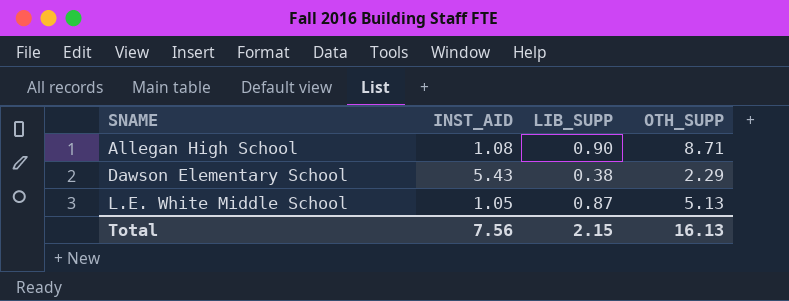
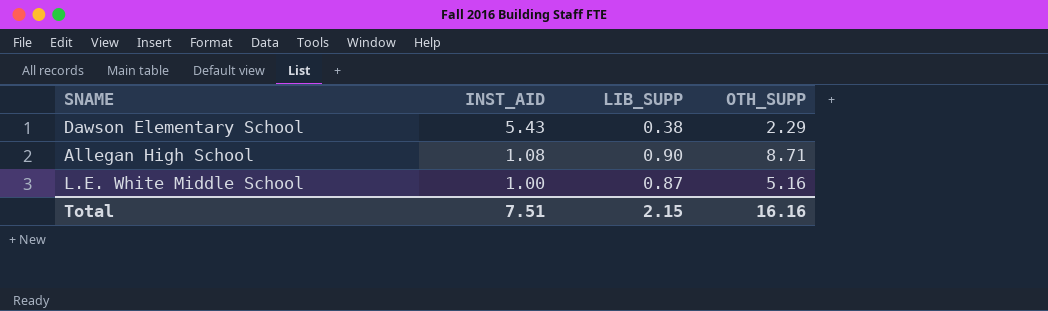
row order: SNAME ascending -> INST_AID descending
L.E. White Middle School | INST_AID: 1.05 -> 1.00
L.E. White Middle School | OTH_SUPP: 5.13 -> 5.16
Total | INST_AID: 7.56 -> 7.51
Total | OTH_SUPP: 16.13 -> 16.16

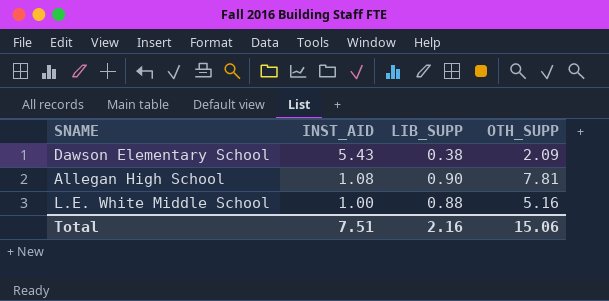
Dawson Elementary School | OTH_SUPP: 2.29 -> 2.09
Allegan High School | OTH_SUPP: 8.71 -> 7.81
L.E. White Middle School | LIB_SUPP: 0.87 -> 0.88
Total | LIB_SUPP: 2.15 -> 2.16
Total | OTH_SUPP: 16.16 -> 15.06

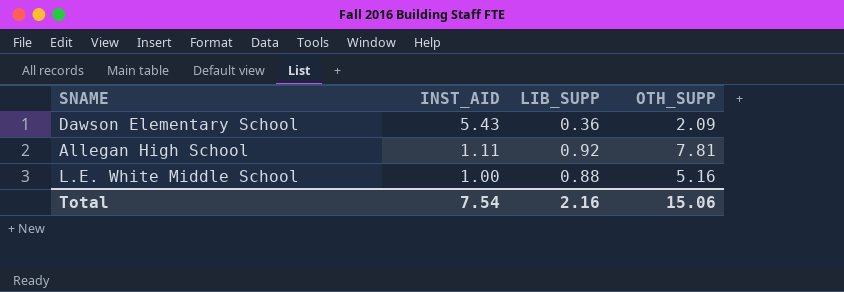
Dawson Elementary School | LIB_SUPP: 0.38 -> 0.36
Allegan High School | INST_AID: 1.08 -> 1.11
Allegan High School | LIB_SUPP: 0.90 -> 0.92
Total | INST_AID: 7.51 -> 7.54

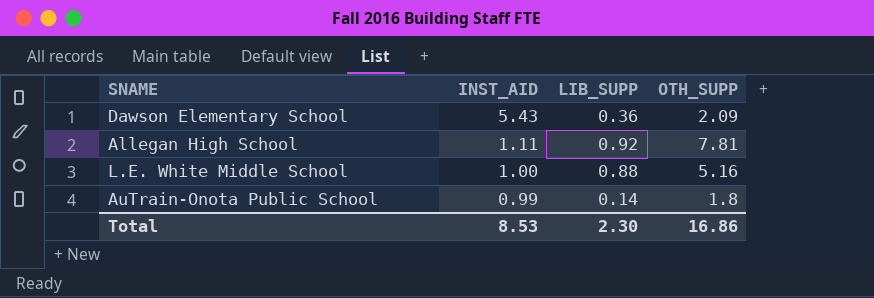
row AuTrain-Onota Public School: none -> 0.99 | 0.14 | 1.8
Total | INST_AID: 7.54 -> 8.53
Total | LIB_SUPP: 2.16 -> 2.30
Total | OTH_SUPP: 15.06 -> 16.86

